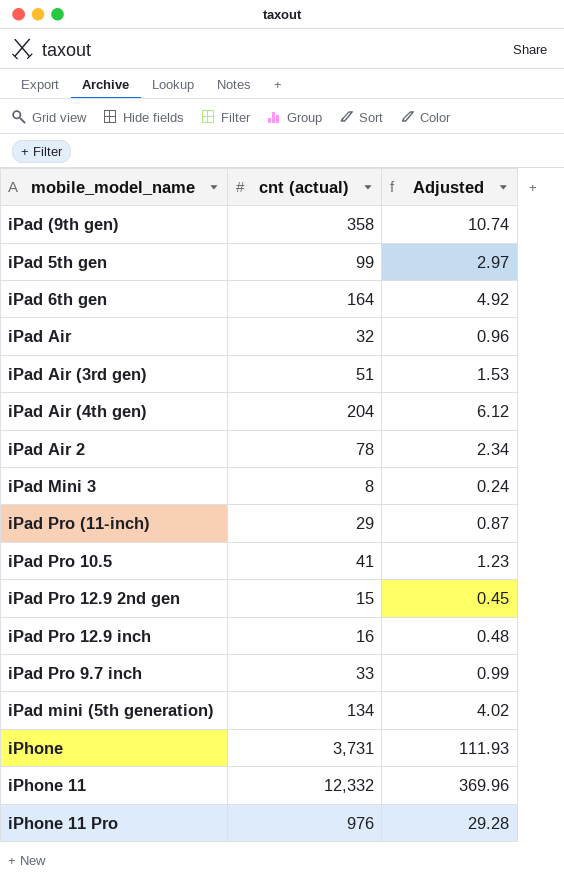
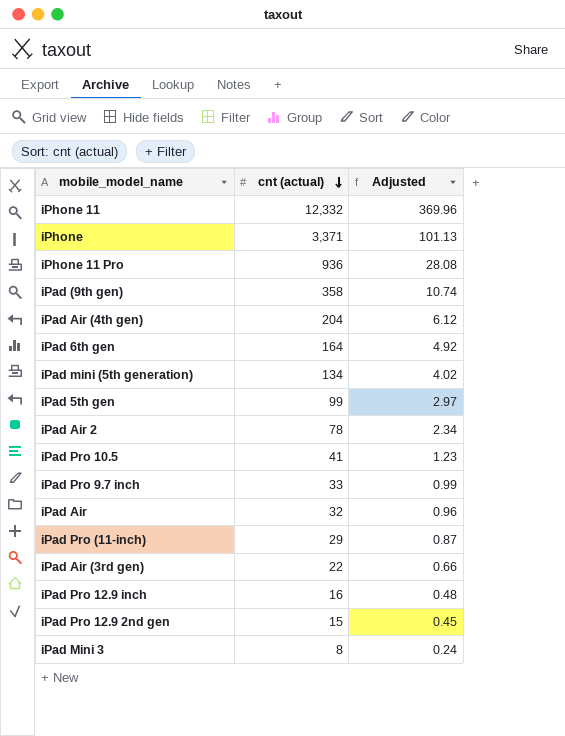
row order: none -> cnt (actual) descending
iPhone | cnt (actual): 3,731 -> 3,371
iPhone | Adjusted: 111.93 -> 101.13
iPhone 11 Pro | cnt (actual): 976 -> 936
iPhone 11 Pro | Adjusted: 29.28 -> 28.08
iPad Air (3rd gen) | cnt (actual): 51 -> 22
iPad Air (3rd gen) | Adjusted: 1.53 -> 0.66

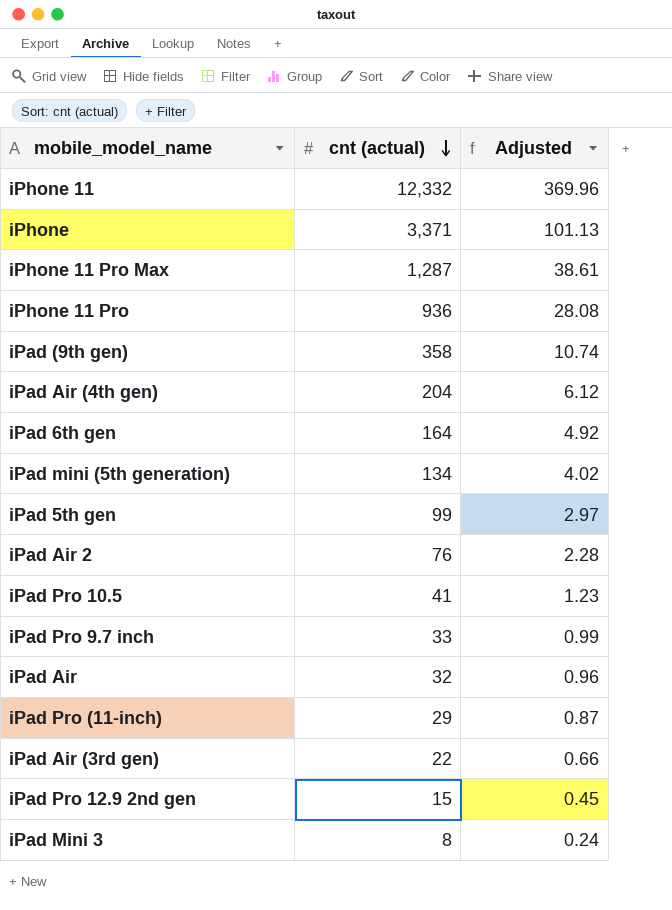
row iPad Pro 12.9 inch: 16 | 0.48 -> none
row iPhone 11 Pro Max: none -> 1,287 | 38.61
iPad Air 2 | cnt (actual): 78 -> 76
iPad Air 2 | Adjusted: 2.34 -> 2.28

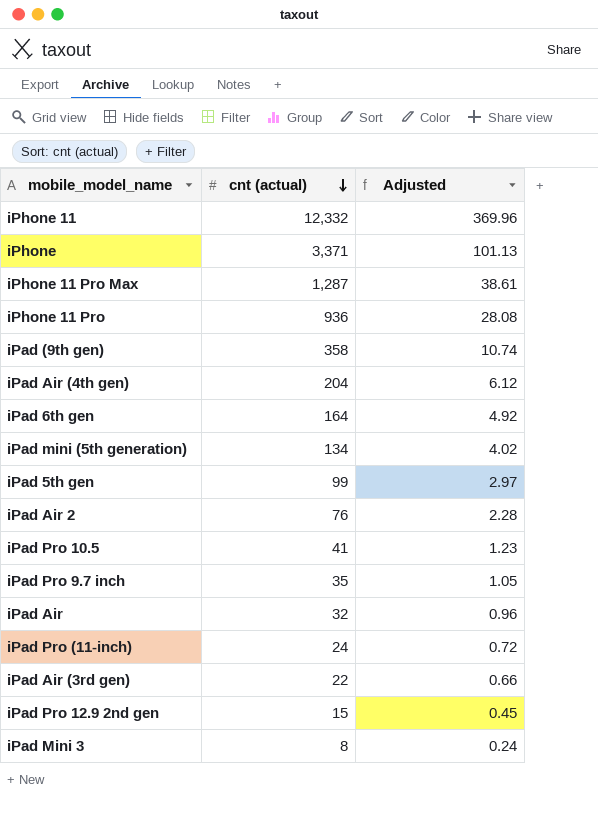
iPad Pro 9.7 inch | cnt (actual): 33 -> 35
iPad Pro 9.7 inch | Adjusted: 0.99 -> 1.05
iPad Pro (11-inch) | cnt (actual): 29 -> 24
iPad Pro (11-inch) | Adjusted: 0.87 -> 0.72

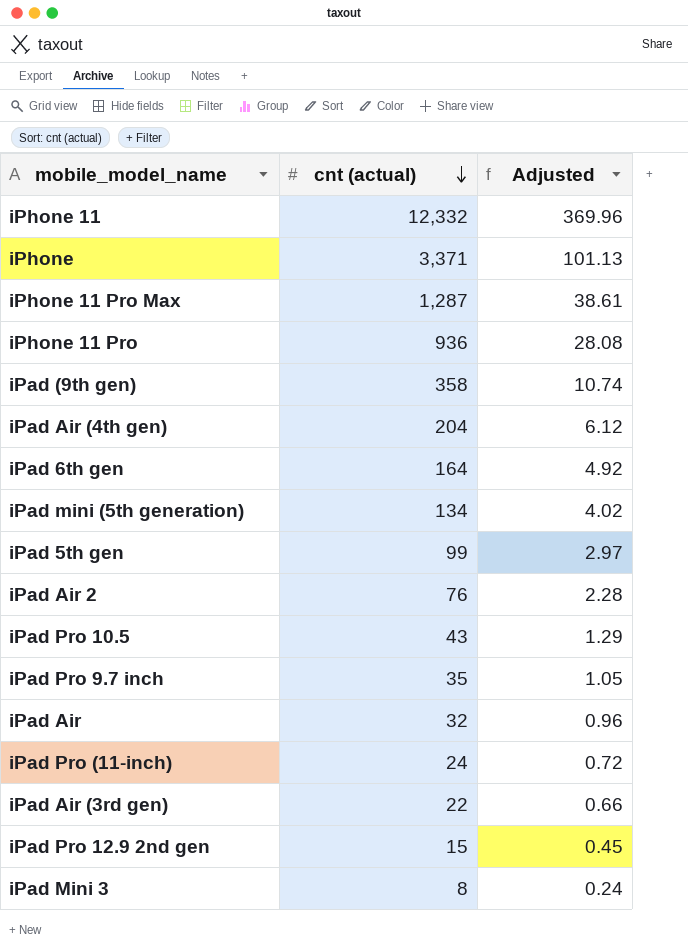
iPad Pro 10.5 | cnt (actual): 41 -> 43
iPad Pro 10.5 | Adjusted: 1.23 -> 1.29

